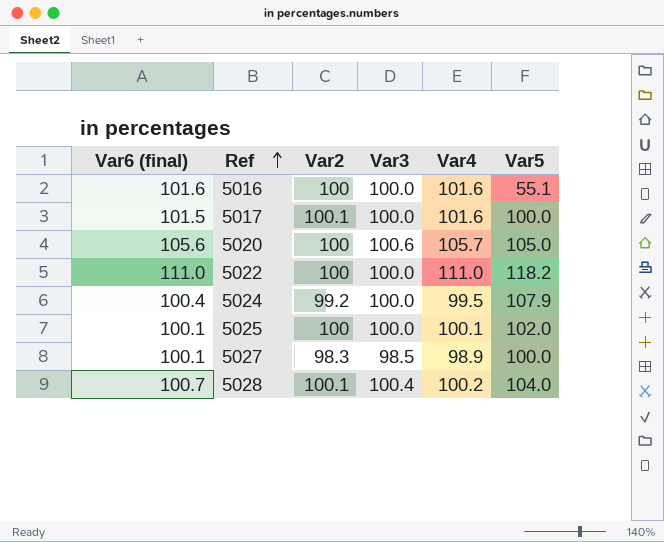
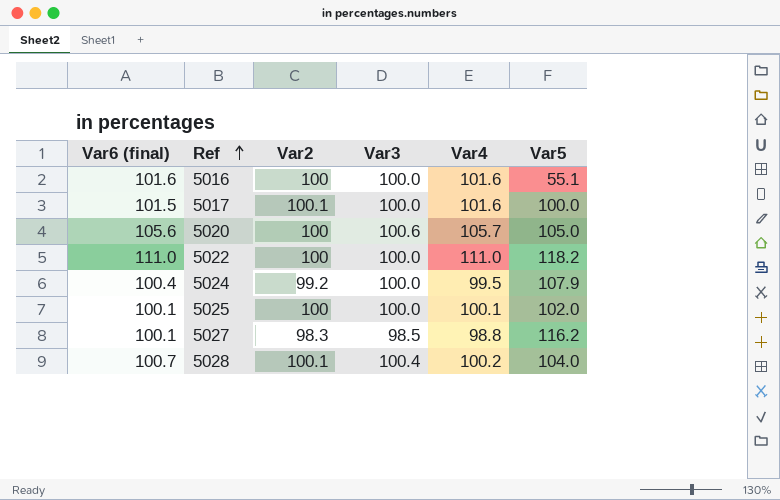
5027 | Var4: 98.9 -> 98.8
5027 | Var5: 100.0 -> 116.2

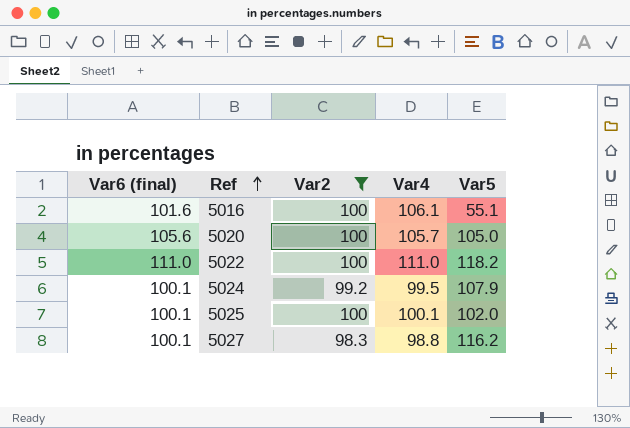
filter: none -> Var2 != 100.1
column Var3 | position: 4 -> none
5016 | Var4: 101.6 -> 106.1
5024 | Var6 (final): 100.4 -> 100.1

